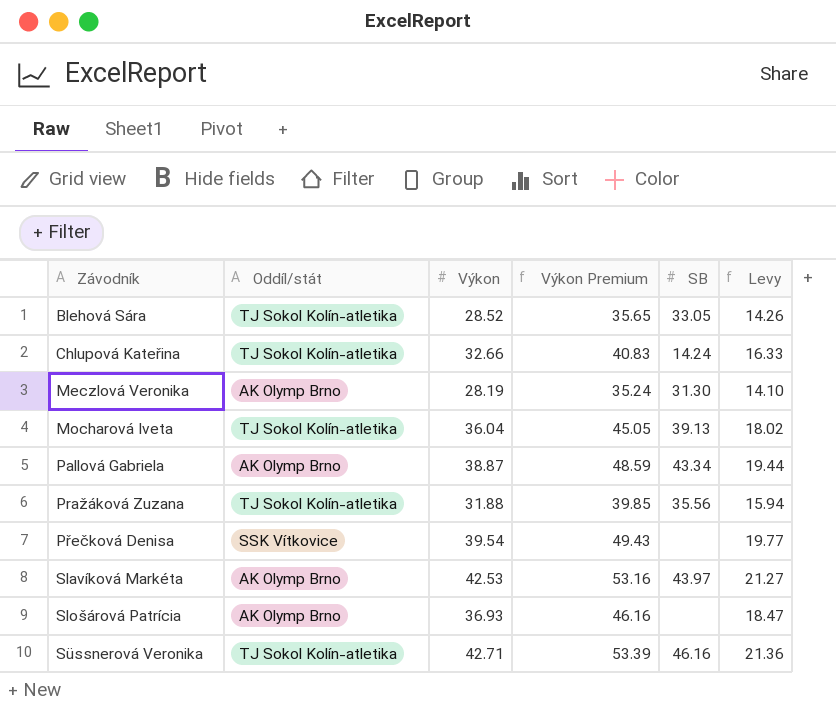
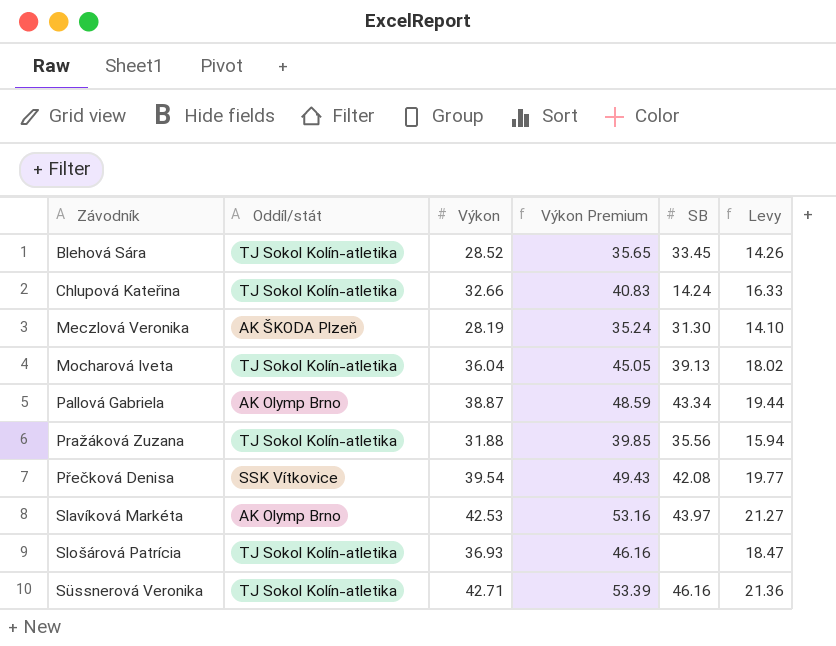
Blehová Sára | SB: 33.05 -> 33.45
Meczlová Veronika | Oddíl/stát: AK Olymp Brno -> AK ŠKODA Plzeň
Přečková Denisa | SB: none -> 42.08
Slošárová Patrícia | Oddíl/stát: AK Olymp Brno -> TJ Sokol Kolín-atletika

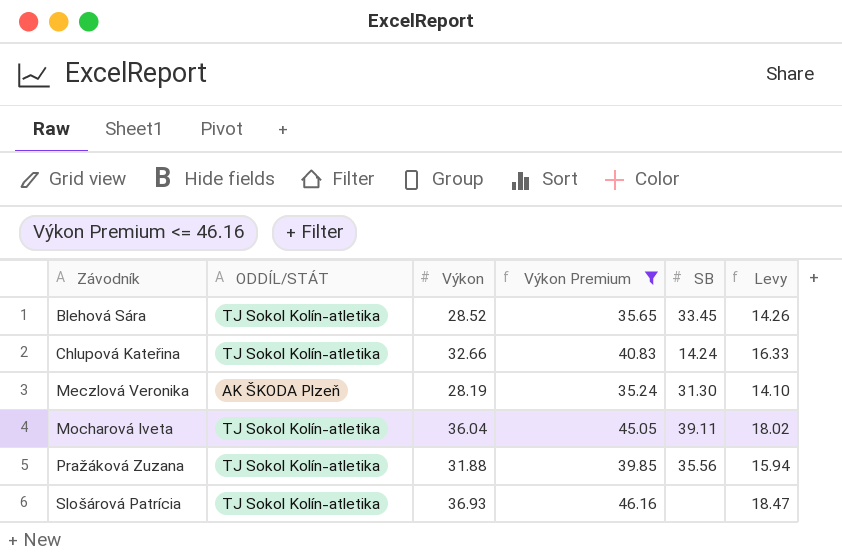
filter: none -> Výkon Premium <= 46.16
column name: Oddíl/stát -> ODDÍL/STÁT
Mocharová Iveta | SB: 39.13 -> 39.11

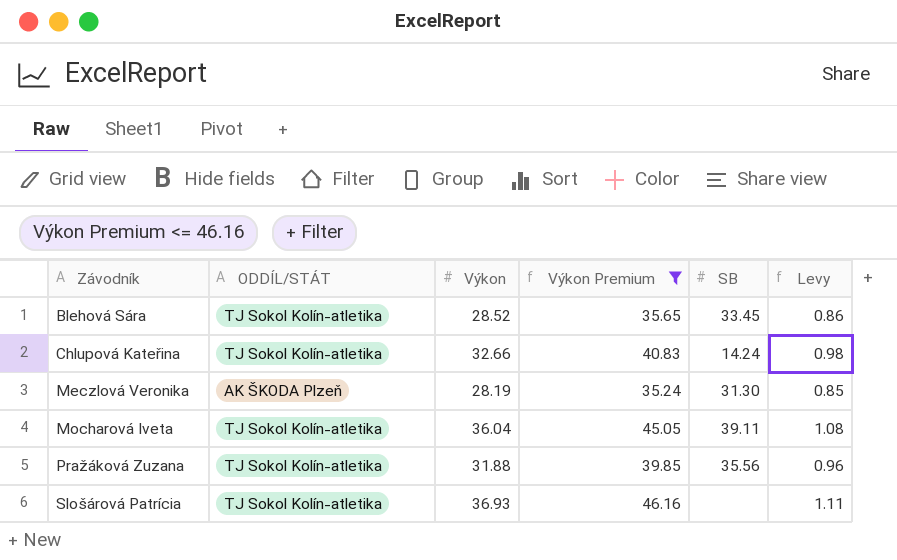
column Levy | formula: [Výkon] * 0.5 -> [Výkon] * 0.03

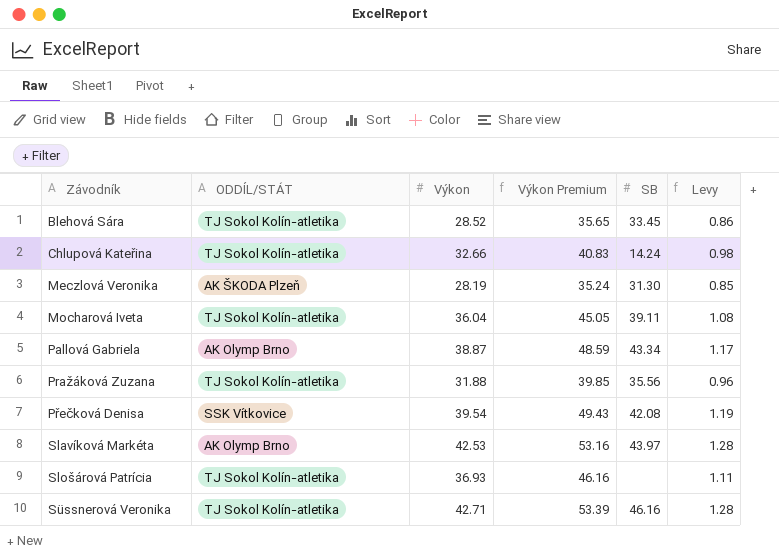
filter: Výkon Premium <= 46.16 -> none

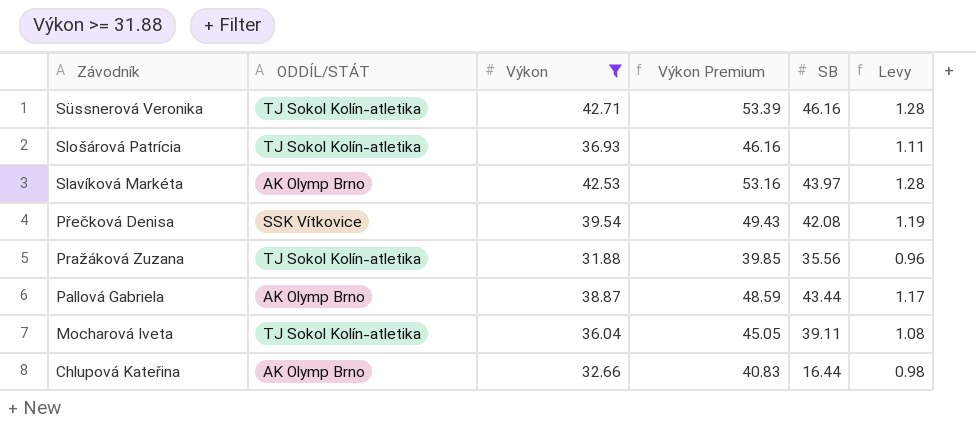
filter: none -> Výkon >= 31.88
row order: Závodník ascending -> Závodník descending
Pallová Gabriela | SB: 43.34 -> 43.44
Chlupová Kateřina | ODDÍL/STÁT: TJ Sokol Kolín-atletika -> AK Olymp Brno
Chlupová Kateřina | SB: 14.24 -> 16.44

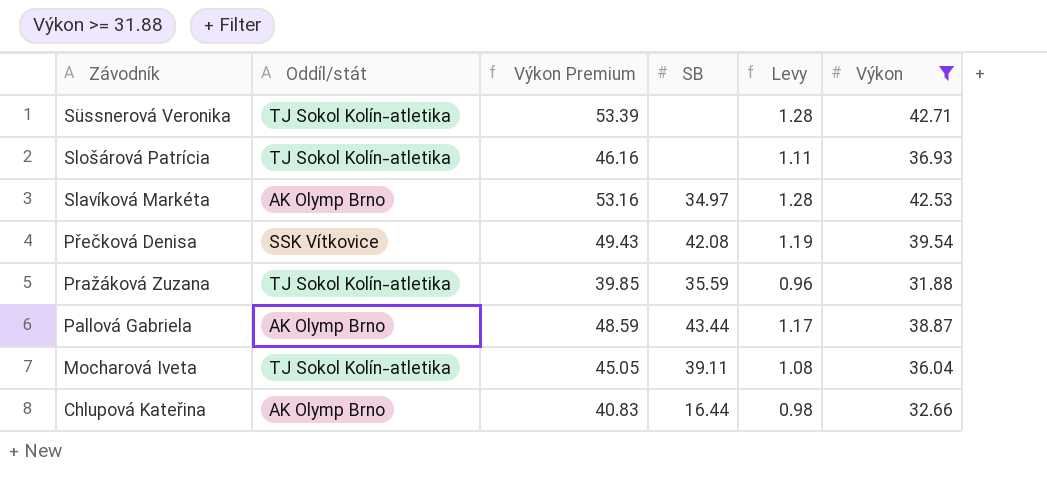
column name: ODDÍL/STÁT -> Oddíl/stát
column Výkon | position: 3 -> 6
Süssnerová Veronika | SB: 46.16 -> none
Slavíková Markéta | SB: 43.97 -> 34.97
Pražáková Zuzana | SB: 35.56 -> 35.59

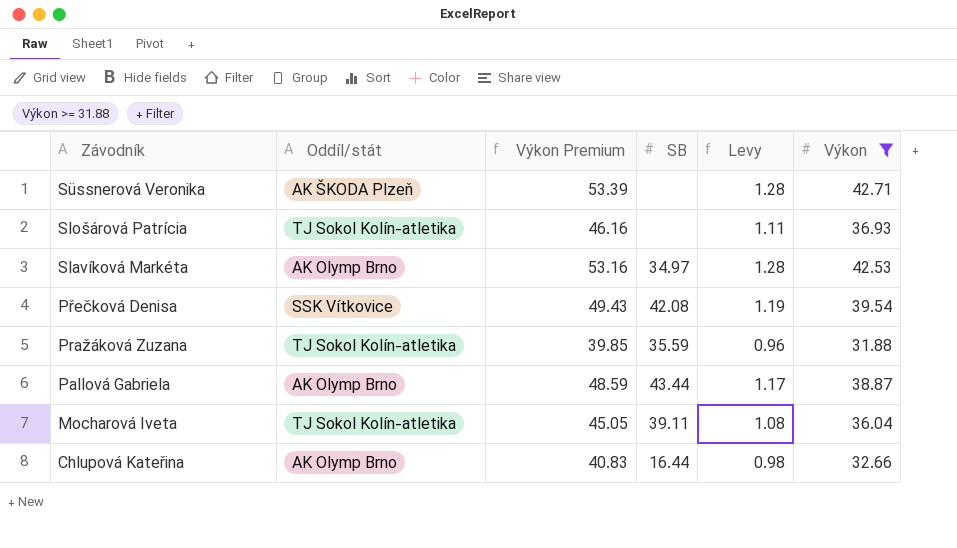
Süssnerová Veronika | Oddíl/stát: TJ Sokol Kolín-atletika -> AK ŠKODA Plzeň

